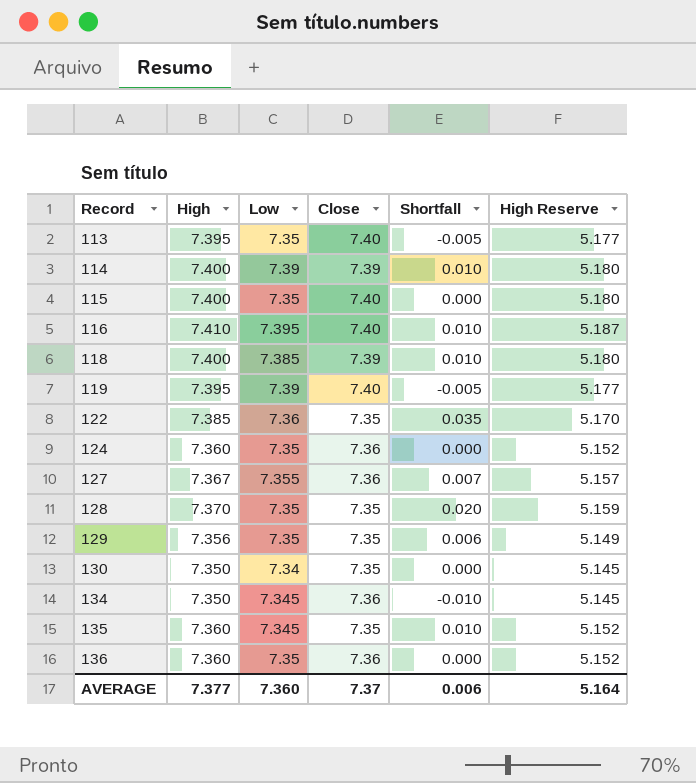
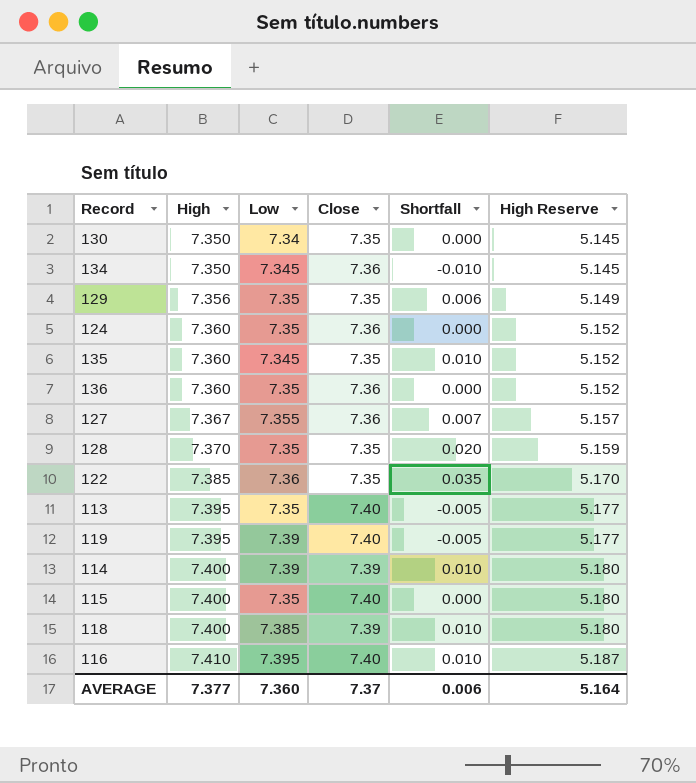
row order: Record ascending -> High ascending

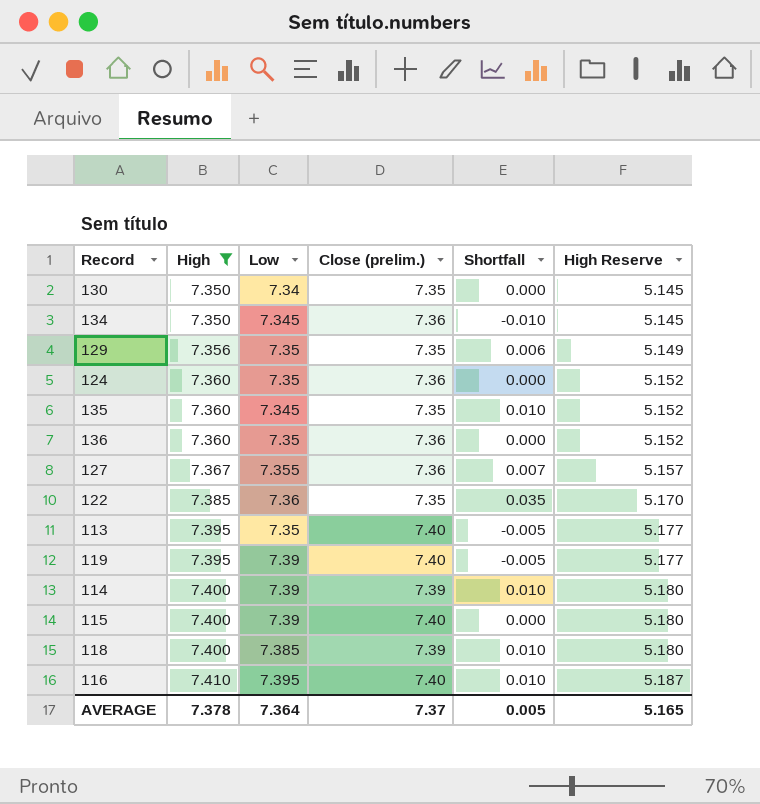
filter: none -> High != 7.370
column name: Close -> Close (prelim.)
115 | Low: 7.35 -> 7.39
AVERAGE | High: 7.377 -> 7.378
AVERAGE | Low: 7.360 -> 7.364
AVERAGE | Shortfall: 0.006 -> 0.005
AVERAGE | High Reserve: 5.164 -> 5.165

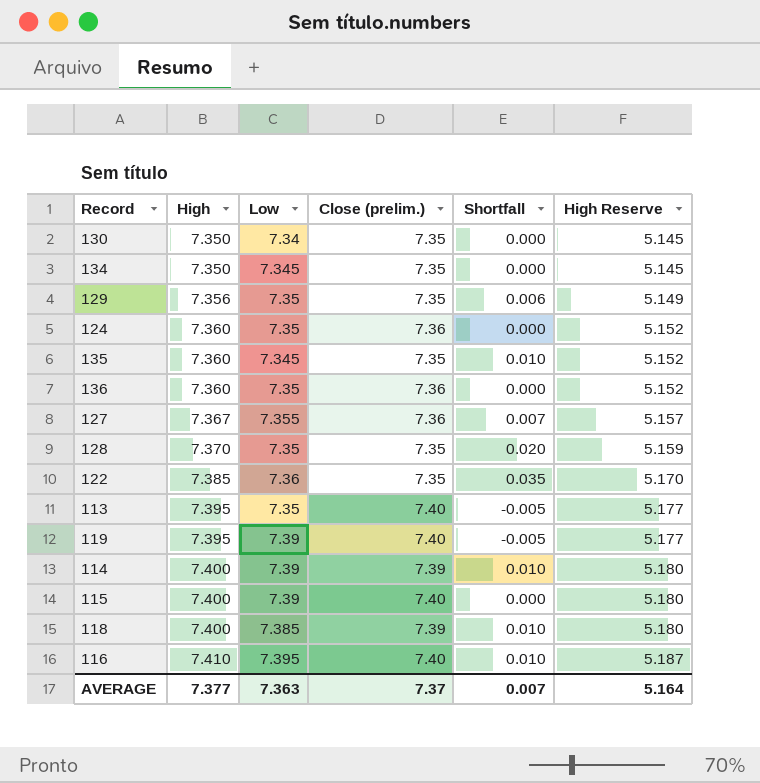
filter: High != 7.370 -> none
134 | Close (prelim.): 7.36 -> 7.35
134 | Shortfall: -0.010 -> 0.000
AVERAGE | High: 7.378 -> 7.377
AVERAGE | Low: 7.364 -> 7.363
AVERAGE | Shortfall: 0.005 -> 0.007
AVERAGE | High Reserve: 5.165 -> 5.164

